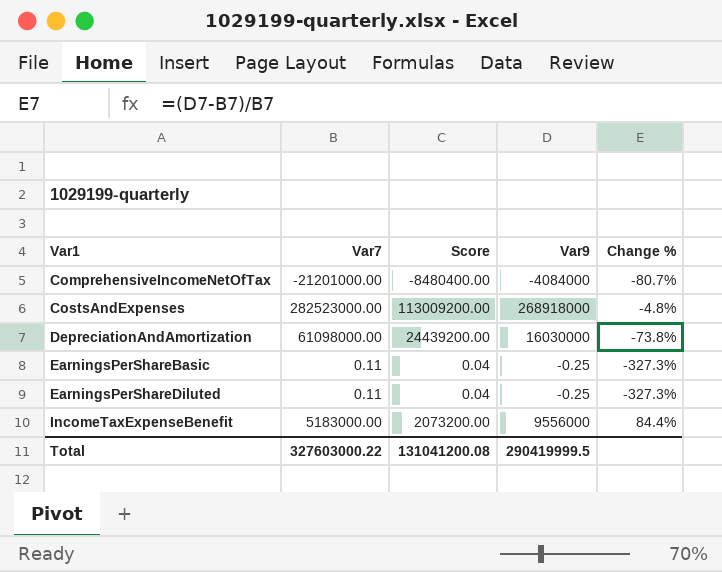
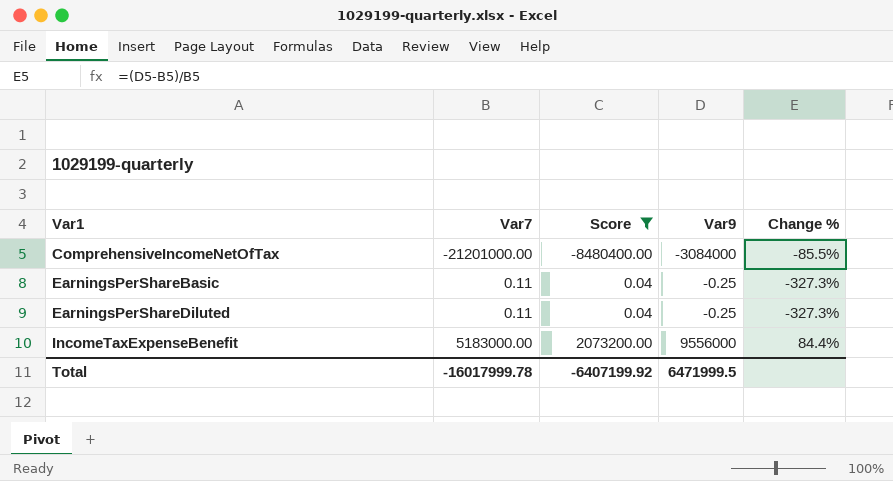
filter: none -> Score <= 2073200.00
ComprehensiveIncomeNetOfTax | Var9: -4084000 -> -3084000
ComprehensiveIncomeNetOfTax | Change %: -80.7% -> -85.5%
Total | Var7: 327603000.22 -> -16017999.78
Total | Score: 131041200.08 -> -6407199.92
Total | Var9: 290419999.5 -> 6471999.5

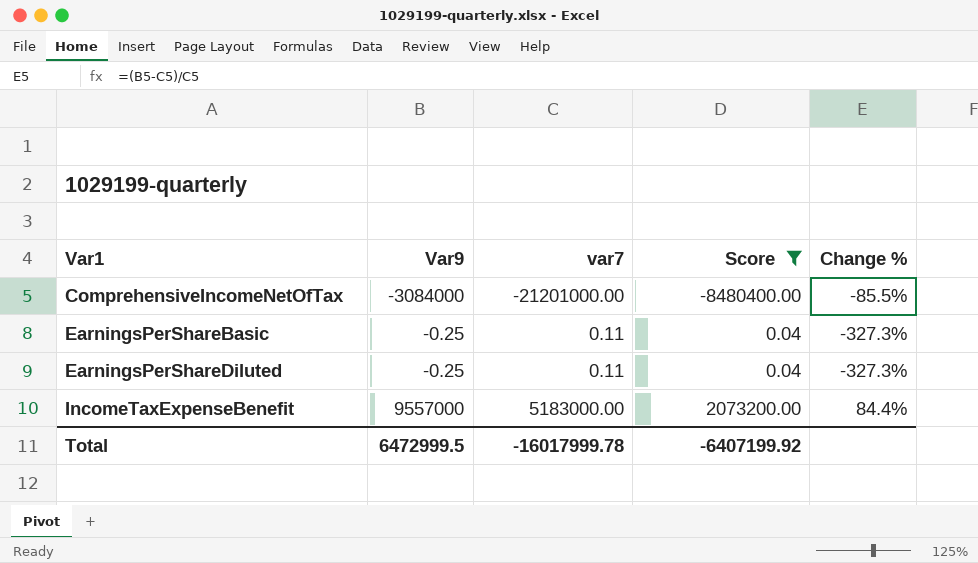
column Var9 | position: 4 -> 2
column name: Var7 -> var7
IncomeTaxExpenseBenefit | Var9: 9556000 -> 9557000
Total | Var9: 6471999.5 -> 6472999.5

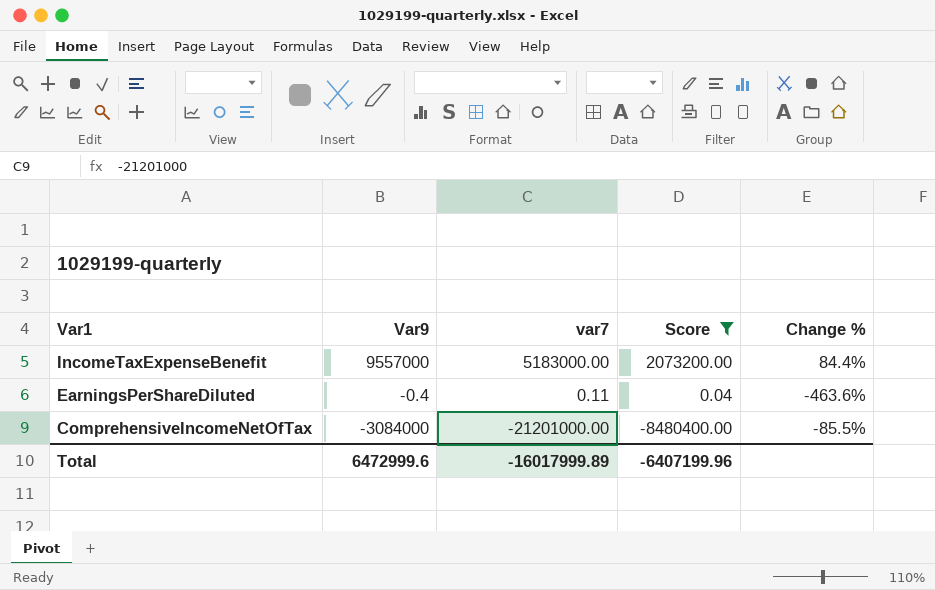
row order: Var1 ascending -> Var1 descending
row EarningsPerShareBasic: -0.25 | 0.11 | 0.04 | -327.3% -> none
EarningsPerShareDiluted | Var9: -0.25 -> -0.4
EarningsPerShareDiluted | Change %: -327.3% -> -463.6%
Total | Var9: 6472999.5 -> 6472999.6
Total | var7: -16017999.78 -> -16017999.89
Total | Score: -6407199.92 -> -6407199.96

